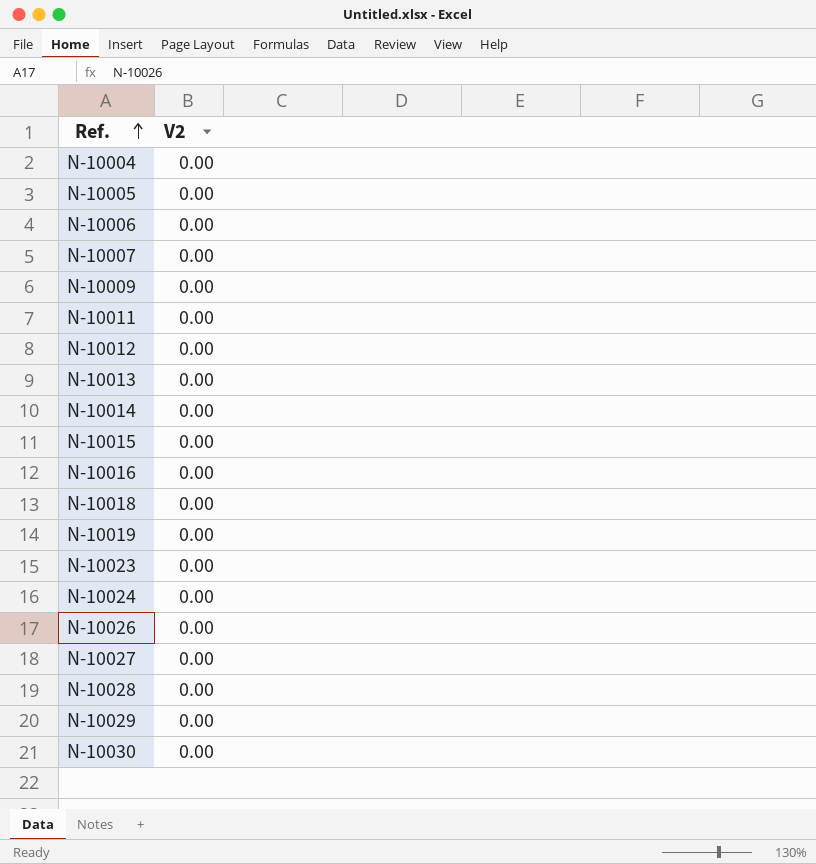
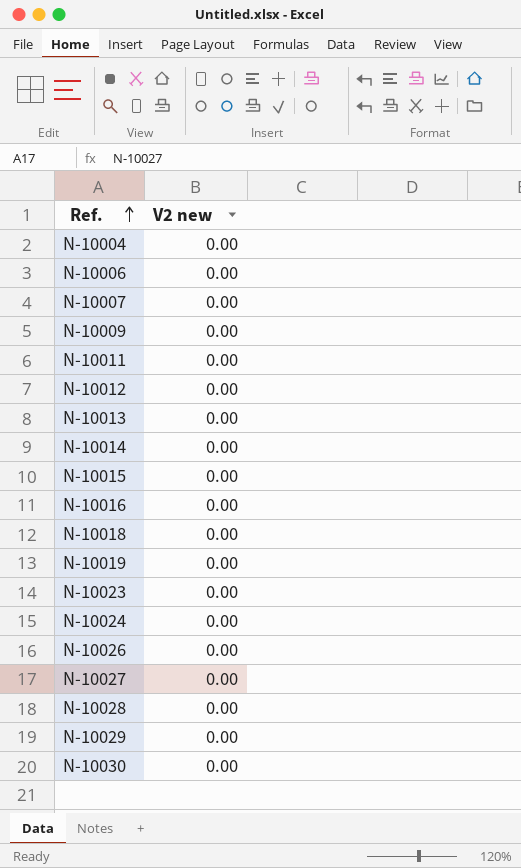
column name: V2 -> V2 new
row N-10005: 0.00 -> none

